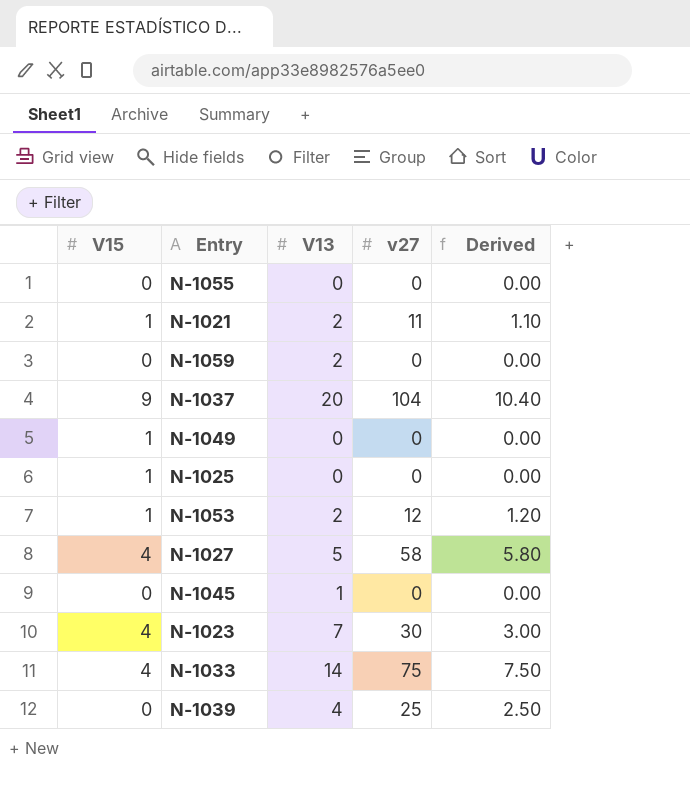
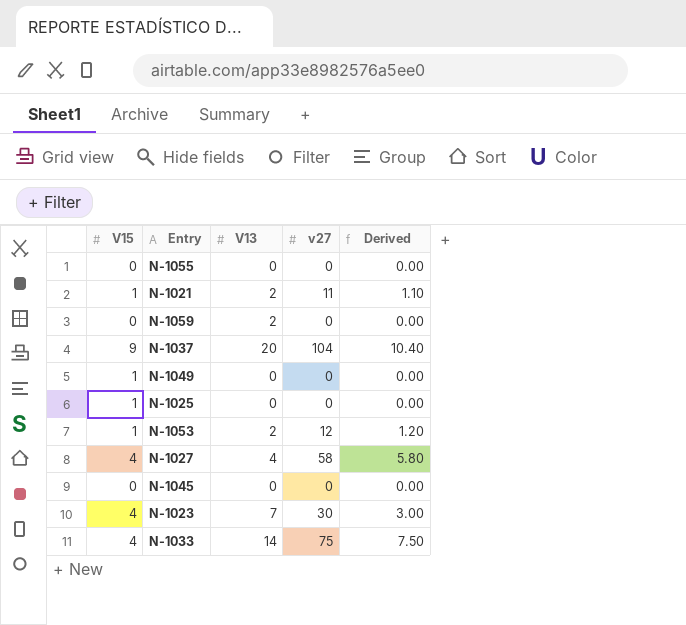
row N-1039: 0 | 4 | 25 | 2.50 -> none
N-1027 | V13: 5 -> 4
N-1045 | V13: 1 -> 0

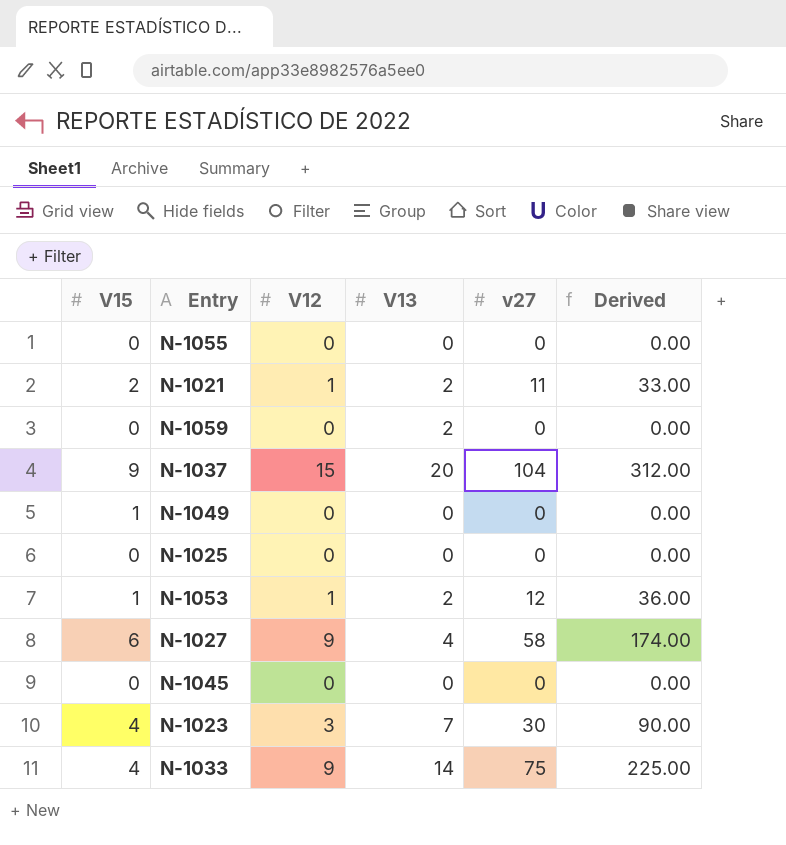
column V12 | position: none -> 3
column Derived | formula: [v27] * 0.1 -> [v27] * 3
N-1021 | V15: 1 -> 2
N-1025 | V15: 1 -> 0
N-1027 | V15: 4 -> 6

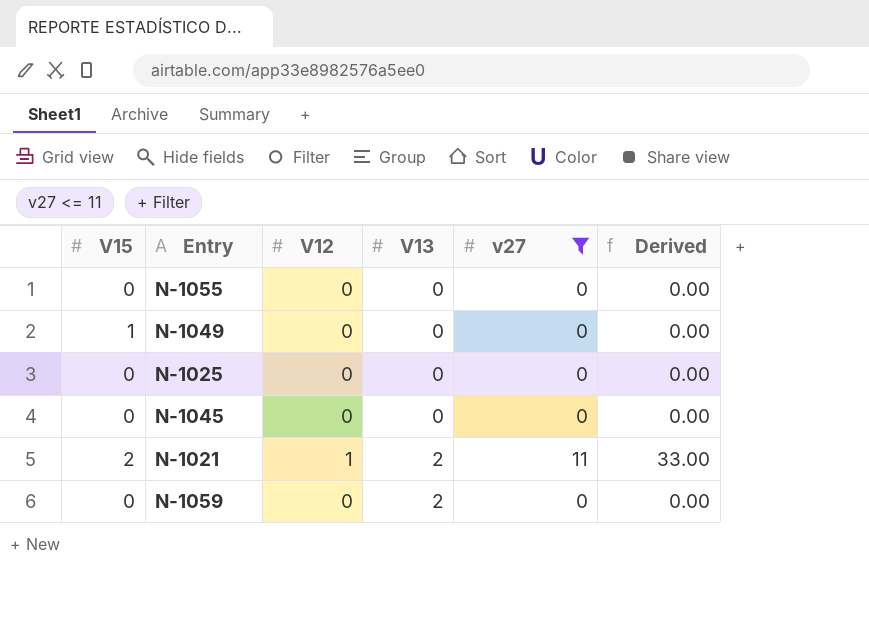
filter: none -> v27 <= 11
row order: none -> V13 ascending

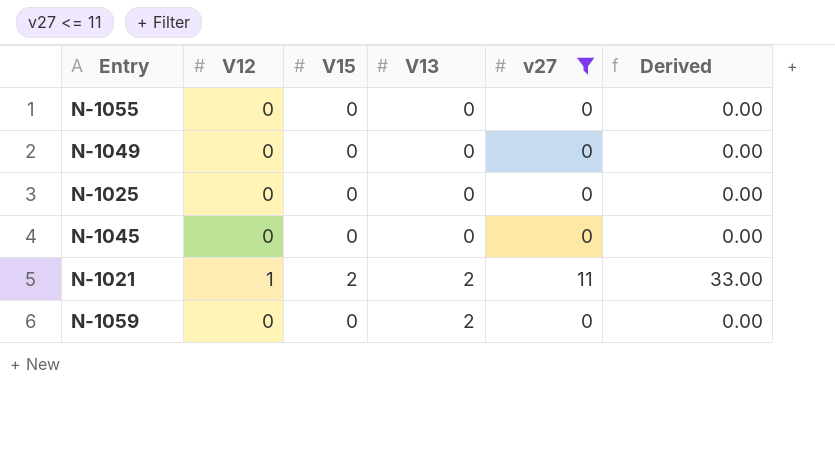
column V15 | position: 1 -> 3
N-1049 | V15: 1 -> 0

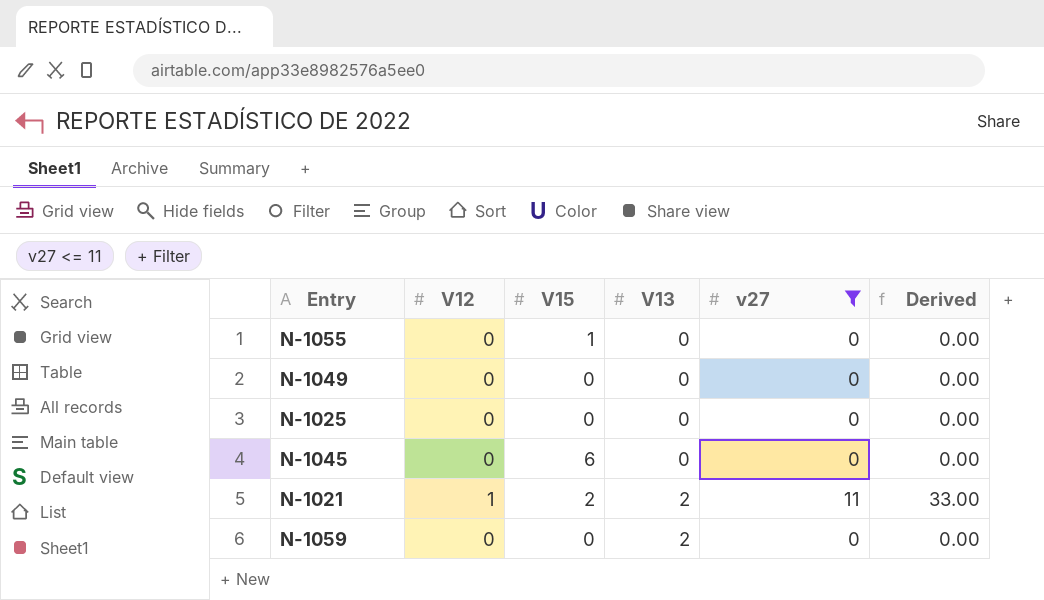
N-1055 | V15: 0 -> 1
N-1045 | V15: 0 -> 6

